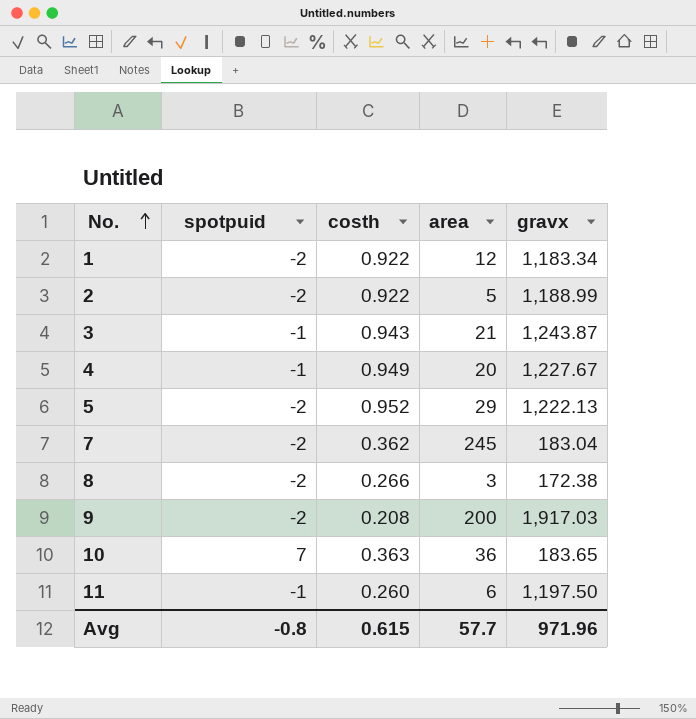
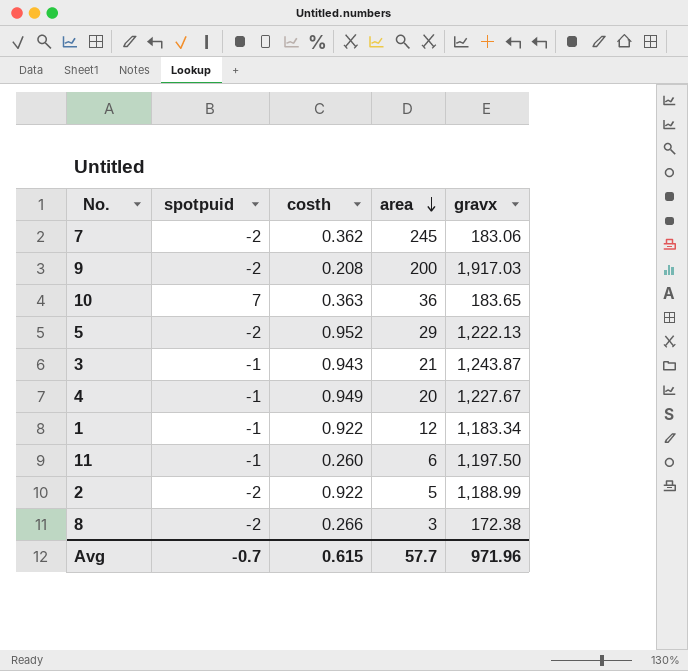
row order: No. ascending -> area descending
7 | gravx: 183.04 -> 183.06
1 | spotpuid: -2 -> -1
Avg | spotpuid: -0.8 -> -0.7

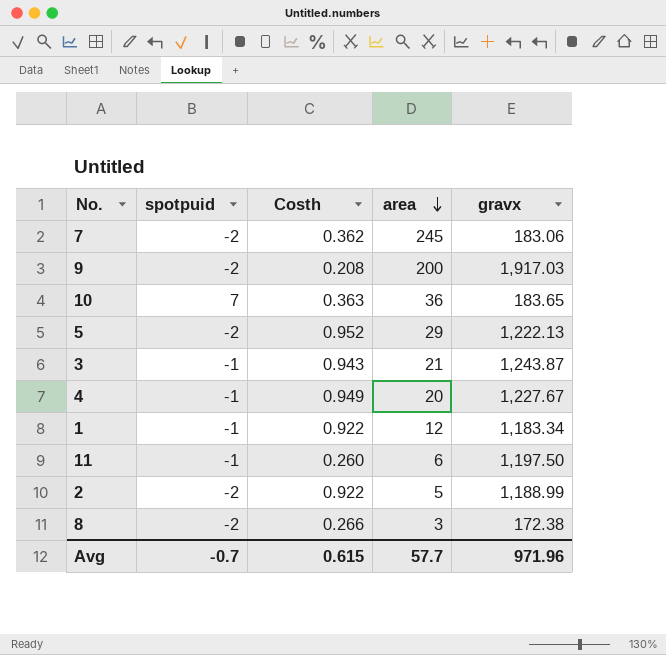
column name: costh -> Costh

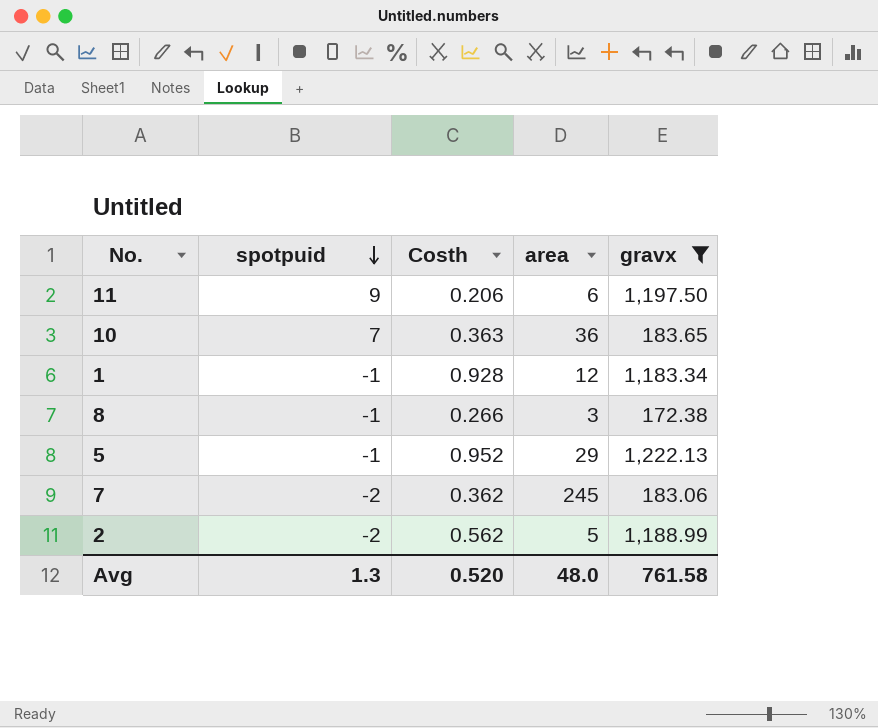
filter: none -> gravx <= 1,222.13
row order: area descending -> spotpuid descending
11 | spotpuid: -1 -> 9
11 | Costh: 0.260 -> 0.206
1 | Costh: 0.922 -> 0.928
8 | spotpuid: -2 -> -1
5 | spotpuid: -2 -> -1
2 | Costh: 0.922 -> 0.562
Avg | spotpuid: -0.7 -> 1.3
Avg | Costh: 0.615 -> 0.520
Avg | area: 57.7 -> 48.0
Avg | gravx: 971.96 -> 761.58

